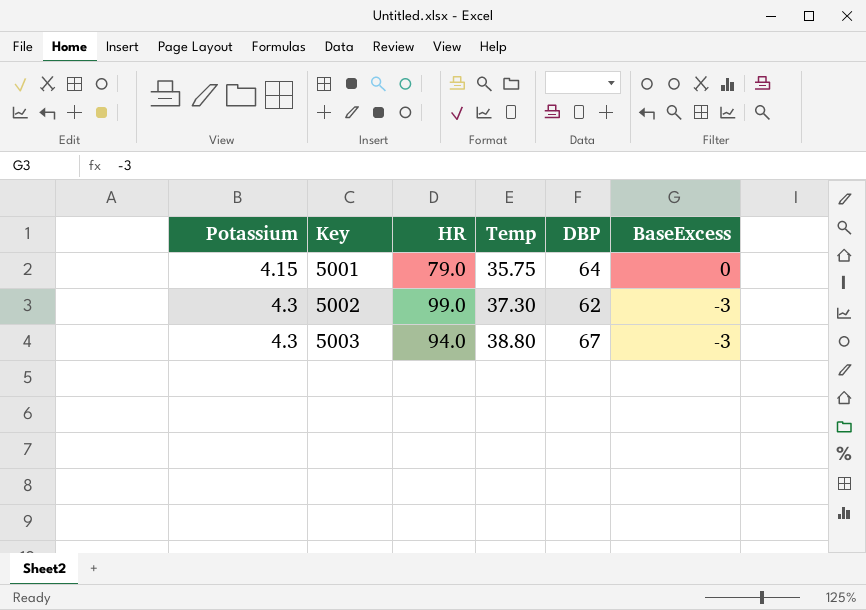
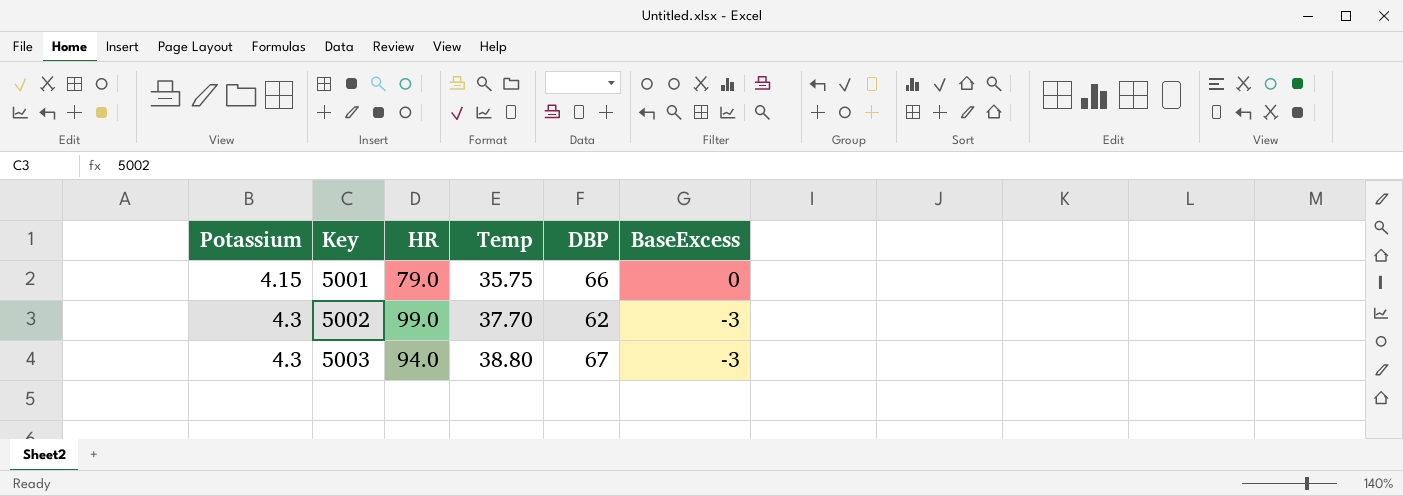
5001 | DBP: 64 -> 66
5002 | Temp: 37.30 -> 37.70

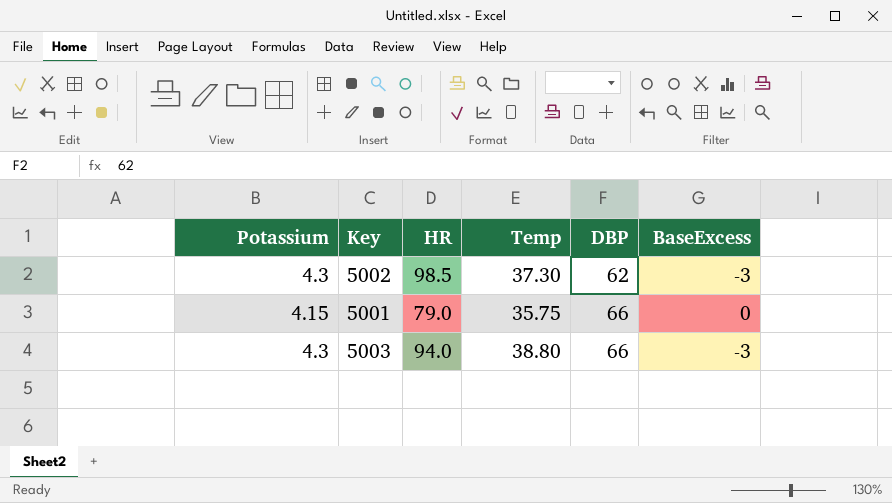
row order: Potassium ascending -> DBP ascending
5002 | HR: 99.0 -> 98.5
5002 | Temp: 37.70 -> 37.30
5003 | DBP: 67 -> 66

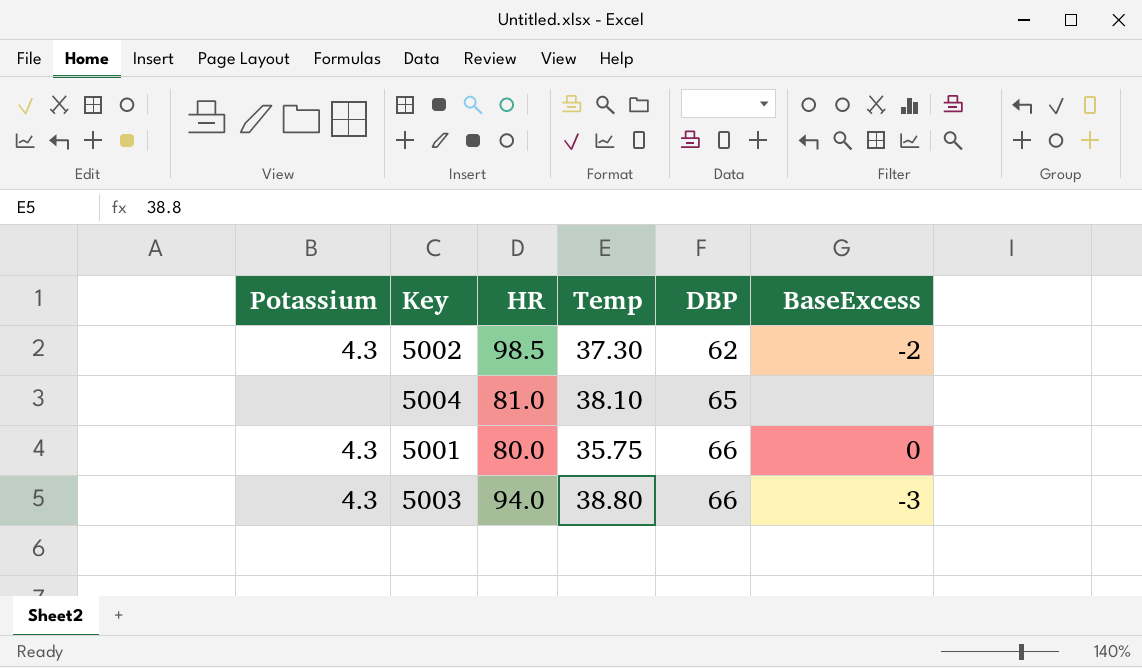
5002 | BaseExcess: -3 -> -2
row 5004: none -> none | 81.0 | 38.10 | 65 | none
5001 | Potassium: 4.15 -> 4.3
5001 | HR: 79.0 -> 80.0

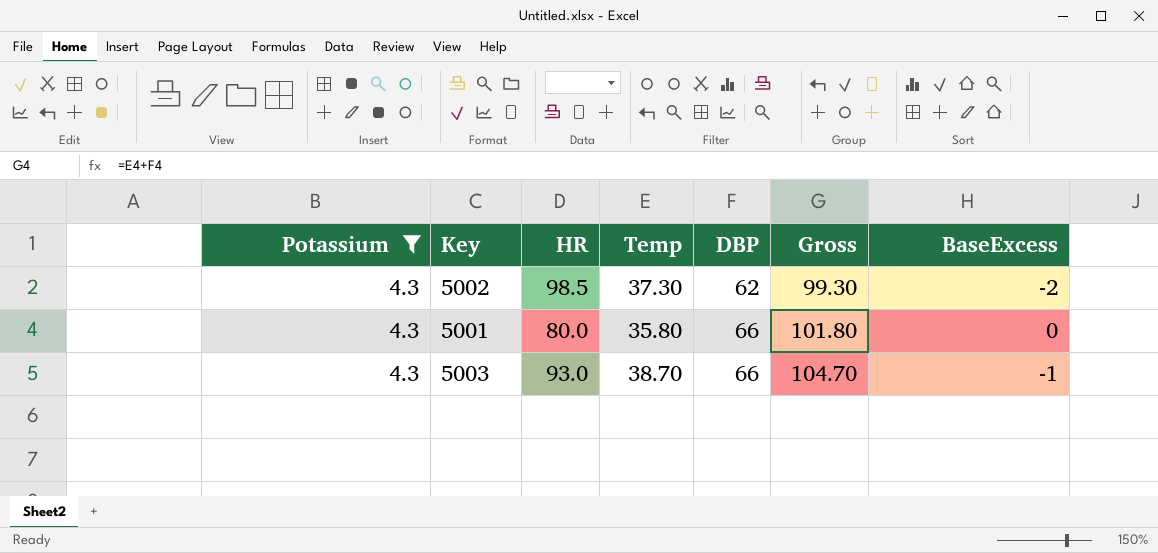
filter: none -> Potassium = 4.3
column Gross | formula: none -> [Temp] + [DBP]
5001 | Temp: 35.75 -> 35.80
5003 | HR: 94.0 -> 93.0
5003 | Temp: 38.80 -> 38.70
5003 | BaseExcess: -3 -> -1

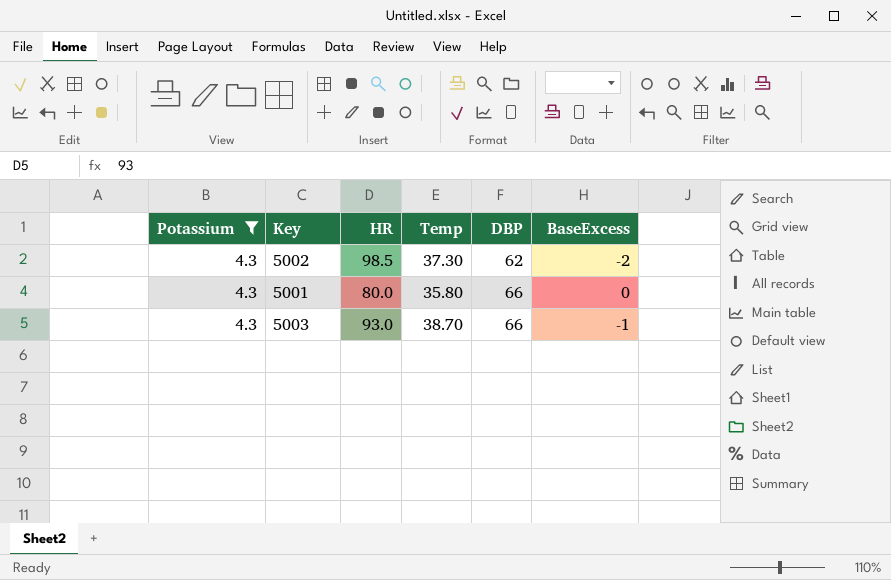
column Gross | formula: [Temp] + [DBP] -> none

